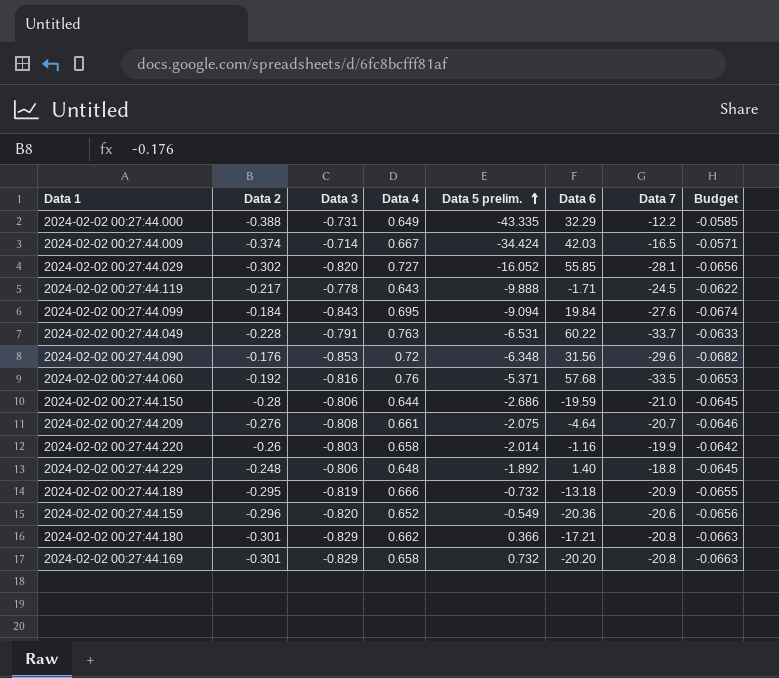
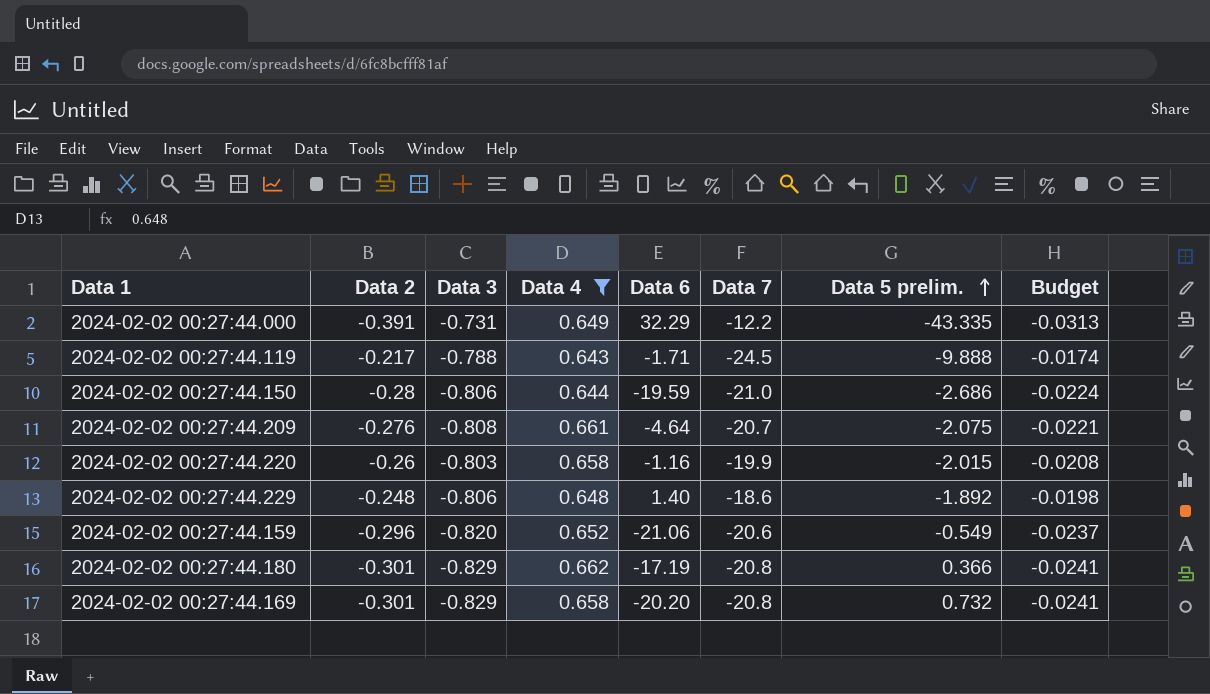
filter: none -> Data 4 <= 0.662
column Data 5 prelim. | position: 5 -> 7
column Budget | formula: [Data 3] * 0.08 -> [Data 2] * 0.08
2024-02-02 00:27:44.000 | Data 2: -0.388 -> -0.391
2024-02-02 00:27:44.119 | Data 3: -0.778 -> -0.788
2024-02-02 00:27:44.220 | Data 5 prelim.: -2.014 -> -2.015
2024-02-02 00:27:44.229 | Data 7: -18.8 -> -18.6
2024-02-02 00:27:44.159 | Data 6: -20.36 -> -21.06
2024-02-02 00:27:44.180 | Data 6: -17.21 -> -17.19

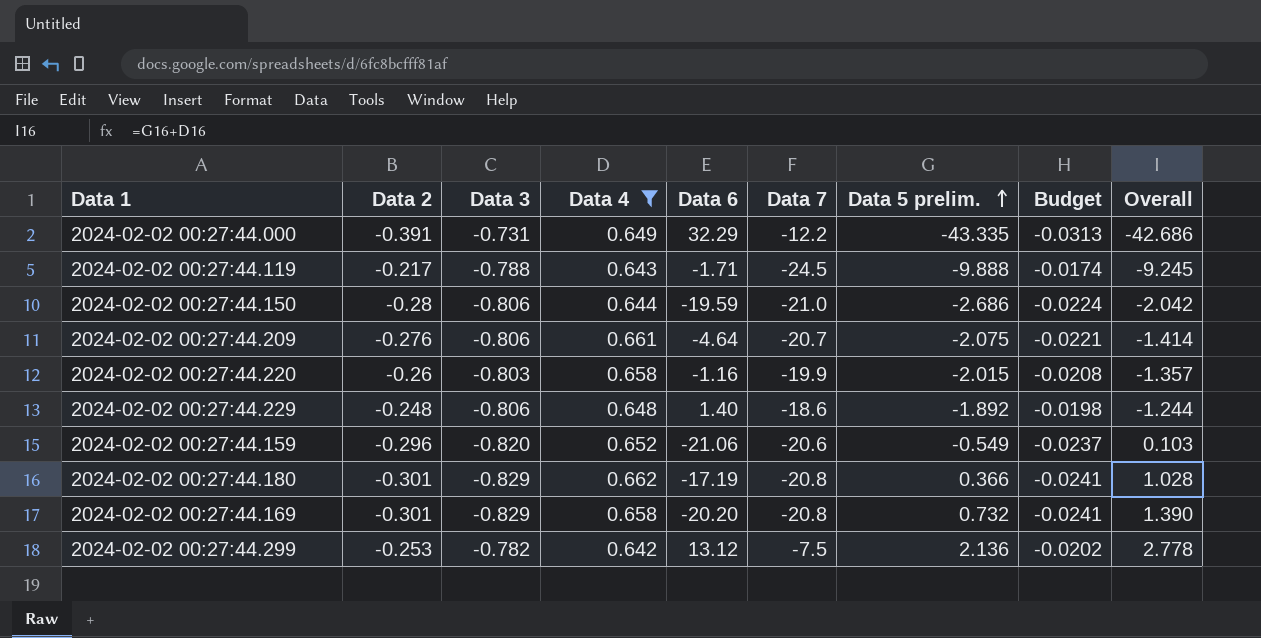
column Overall | formula: none -> [Data 4] + [Data 5 prelim.]
2024-02-02 00:27:44.209 | Data 3: -0.808 -> -0.806
row 2024-02-02 00:27:44.299: none -> -0.253 | -0.782 | 0.642 | 13.12 | -7.5 | 2.136 | -0.0202 | 2.778

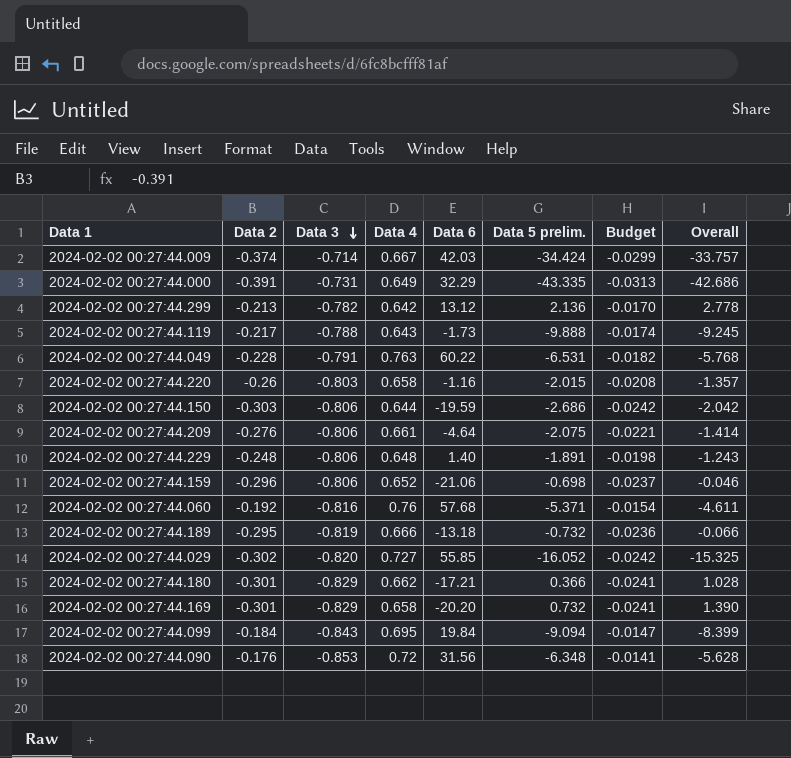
filter: Data 4 <= 0.662 -> none
row order: Data 5 prelim. ascending -> Data 3 descending
column Data 7 | position: 6 -> none
2024-02-02 00:27:44.299 | Data 2: -0.253 -> -0.213
2024-02-02 00:27:44.299 | Budget: -0.0202 -> -0.0170
2024-02-02 00:27:44.119 | Data 6: -1.71 -> -1.73
2024-02-02 00:27:44.150 | Data 2: -0.28 -> -0.303
2024-02-02 00:27:44.150 | Budget: -0.0224 -> -0.0242
2024-02-02 00:27:44.229 | Data 5 prelim.: -1.892 -> -1.891
2024-02-02 00:27:44.229 | Overall: -1.244 -> -1.243
2024-02-02 00:27:44.159 | Data 3: -0.820 -> -0.806
2024-02-02 00:27:44.159 | Data 5 prelim.: -0.549 -> -0.698
2024-02-02 00:27:44.159 | Overall: 0.103 -> -0.046
2024-02-02 00:27:44.180 | Data 6: -17.19 -> -17.21

